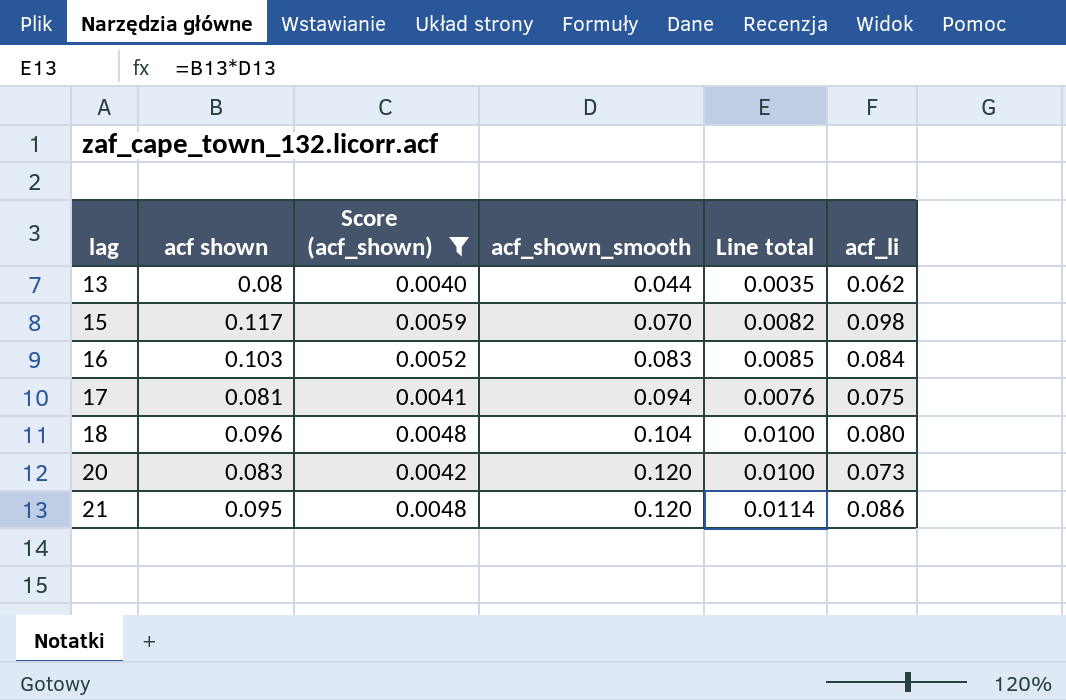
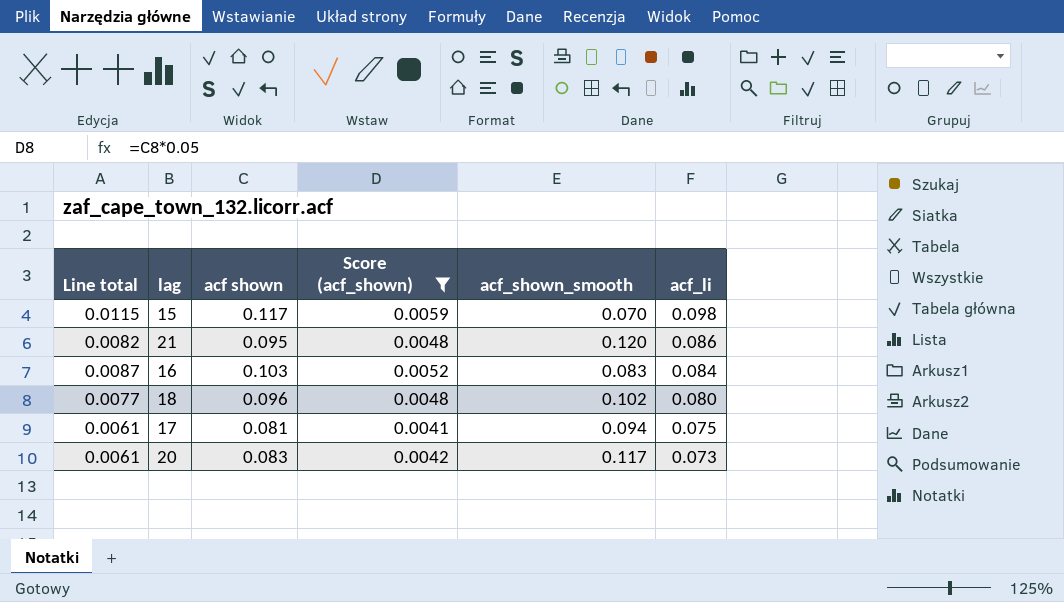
row order: lag ascending -> acf_li descending
column Line total | formula: [acf shown] * [acf_shown_smooth] -> [acf shown] * [acf_li]
column Line total | position: 5 -> 1
row 13: 0.08 | 0.0040 | 0.044 | 0.0035 | 0.062 -> none
18 | acf_shown_smooth: 0.104 -> 0.102
20 | acf_shown_smooth: 0.120 -> 0.117

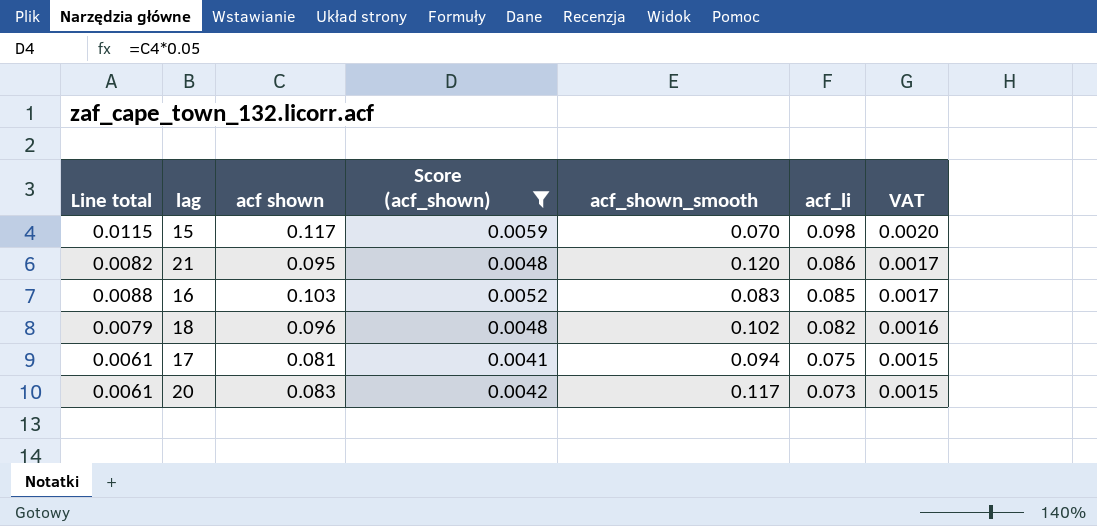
column VAT | formula: none -> [acf_li] * 0.02
16 | Line total: 0.0087 -> 0.0088
16 | acf_li: 0.084 -> 0.085
18 | Line total: 0.0077 -> 0.0079
18 | acf_li: 0.080 -> 0.082

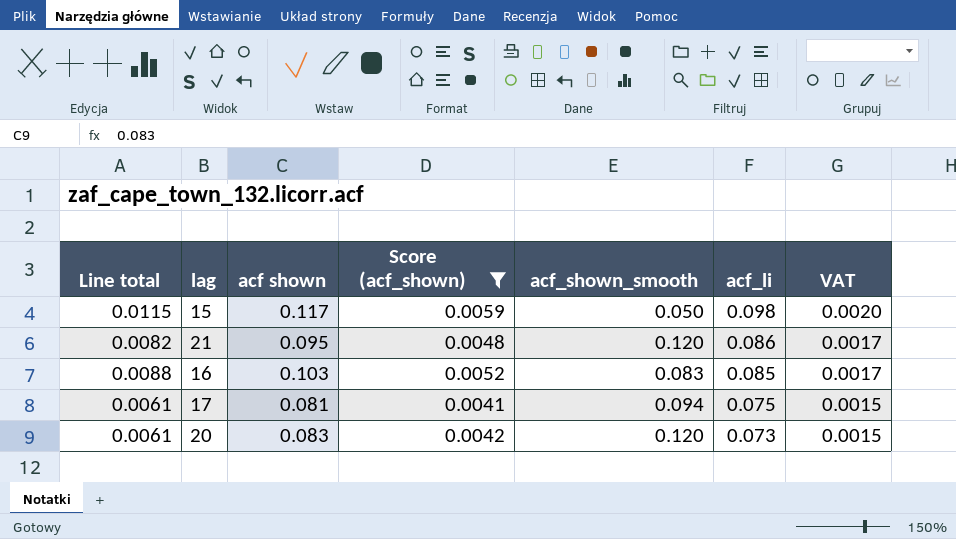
row 18: 0.0079 | 0.096 | 0.0048 | 0.102 | 0.082 | 0.0016 -> none
15 | acf_shown_smooth: 0.070 -> 0.050
20 | acf_shown_smooth: 0.117 -> 0.120

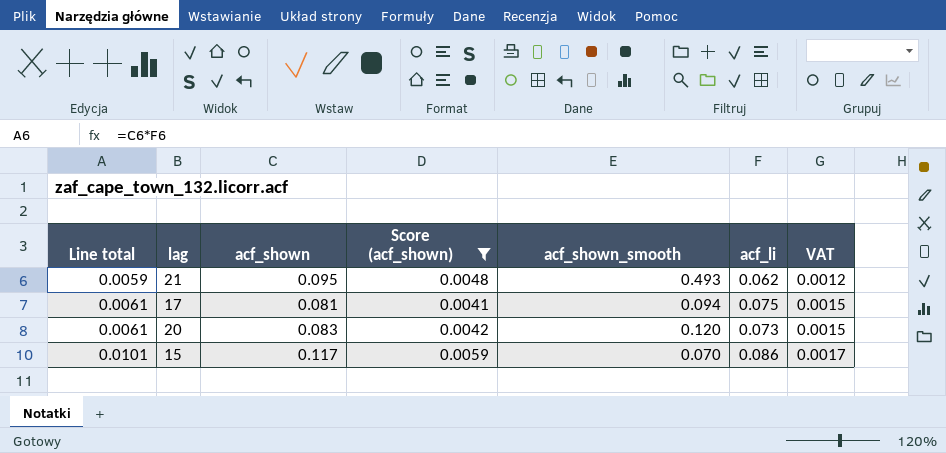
row order: acf_li descending -> Line total ascending
column name: acf shown -> acf_shown
row 16: 0.0088 | 0.103 | 0.0052 | 0.083 | 0.085 | 0.0017 -> none
21 | Line total: 0.0082 -> 0.0059
21 | acf_shown_smooth: 0.120 -> 0.493
21 | acf_li: 0.086 -> 0.062
21 | VAT: 0.0017 -> 0.0012
15 | Line total: 0.0115 -> 0.0101
15 | acf_shown_smooth: 0.050 -> 0.070
15 | acf_li: 0.098 -> 0.086
15 | VAT: 0.0020 -> 0.0017

